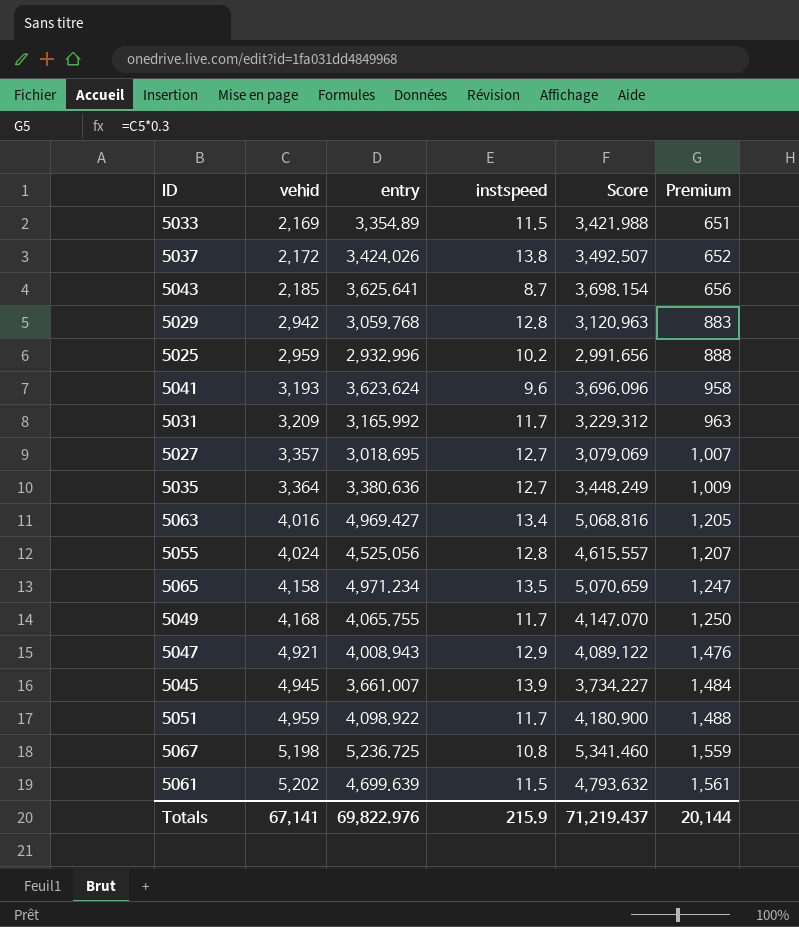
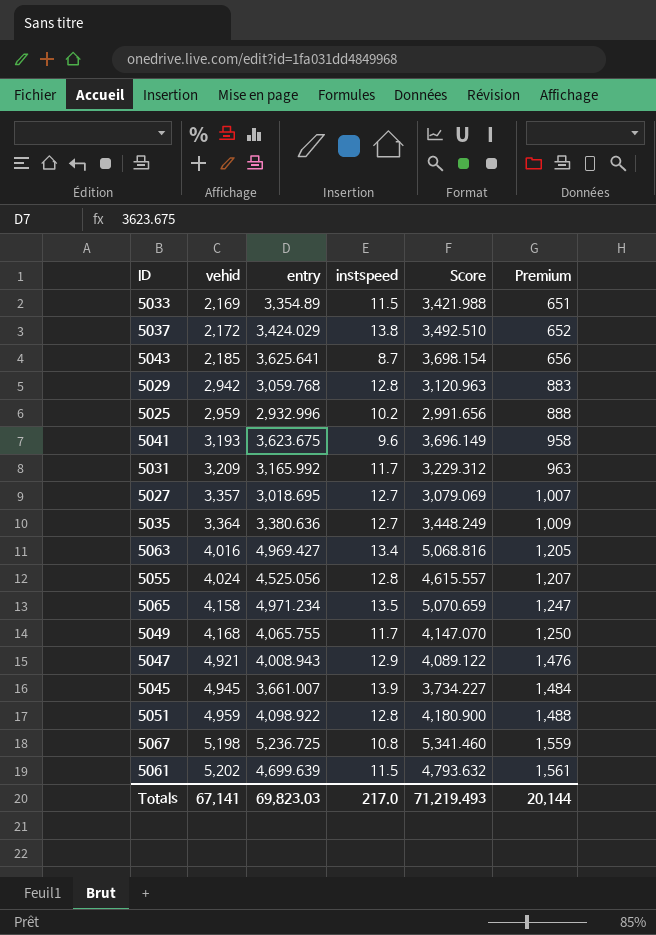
5037 | entry: 3,424.026 -> 3,424.029
5037 | Score: 3,492.507 -> 3,492.510
5041 | entry: 3,623.624 -> 3,623.675
5041 | Score: 3,696.096 -> 3,696.149
5051 | instspeed: 11.7 -> 12.8
Totals | entry: 69,822.976 -> 69,823.03
Totals | instspeed: 215.9 -> 217.0
Totals | Score: 71,219.437 -> 71,219.493

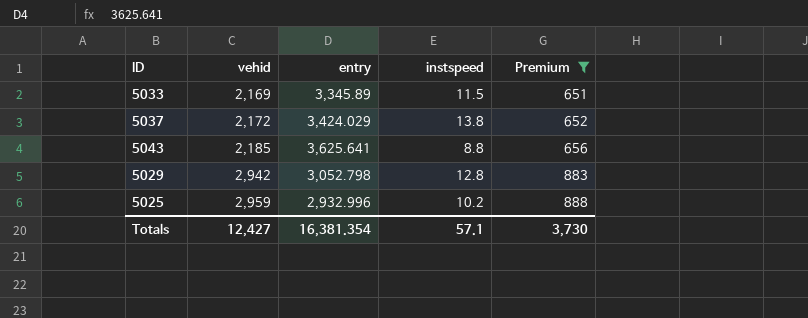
filter: none -> Premium <= 888
column Score | formula: [entry] * 1.02 -> none
5033 | entry: 3,354.89 -> 3,345.89
5043 | instspeed: 8.7 -> 8.8
5029 | entry: 3,059.768 -> 3,052.798
Totals | vehid: 67,141 -> 12,427
Totals | entry: 69,823.03 -> 16,381.354
Totals | instspeed: 217.0 -> 57.1
Totals | Premium: 20,144 -> 3,730

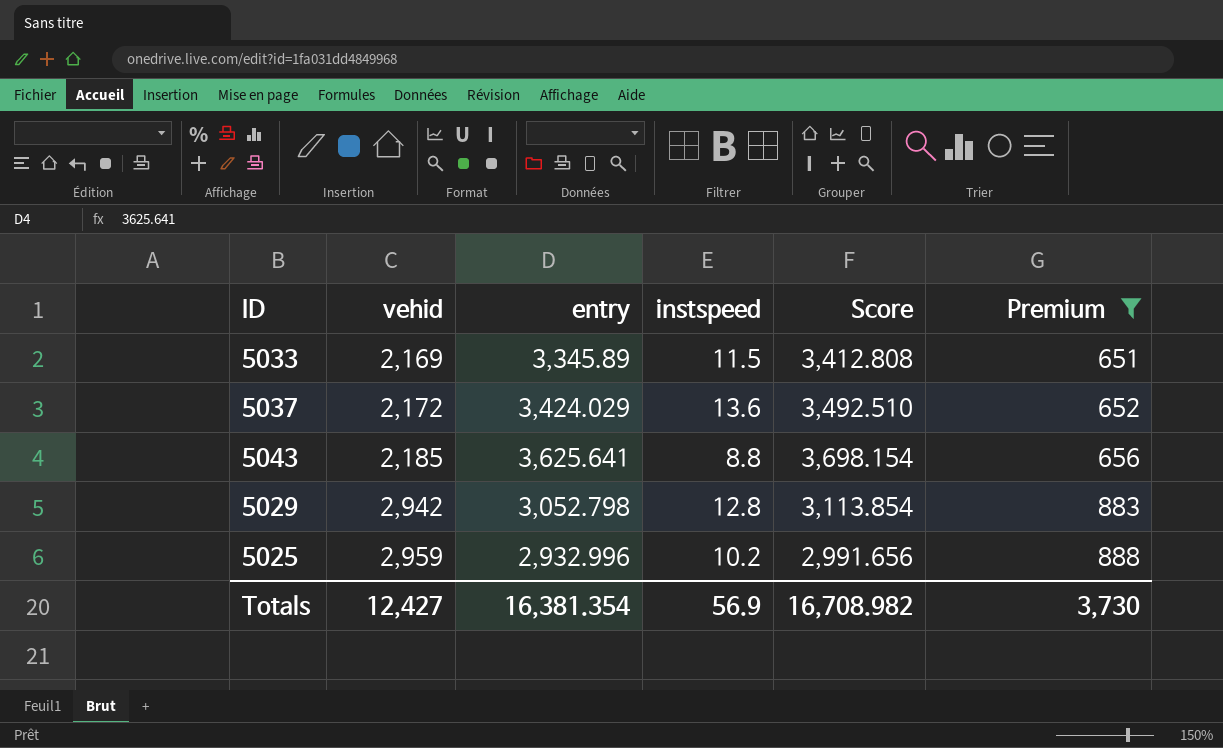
column Score | formula: none -> [entry] * 1.02
5037 | instspeed: 13.8 -> 13.6
Totals | instspeed: 57.1 -> 56.9

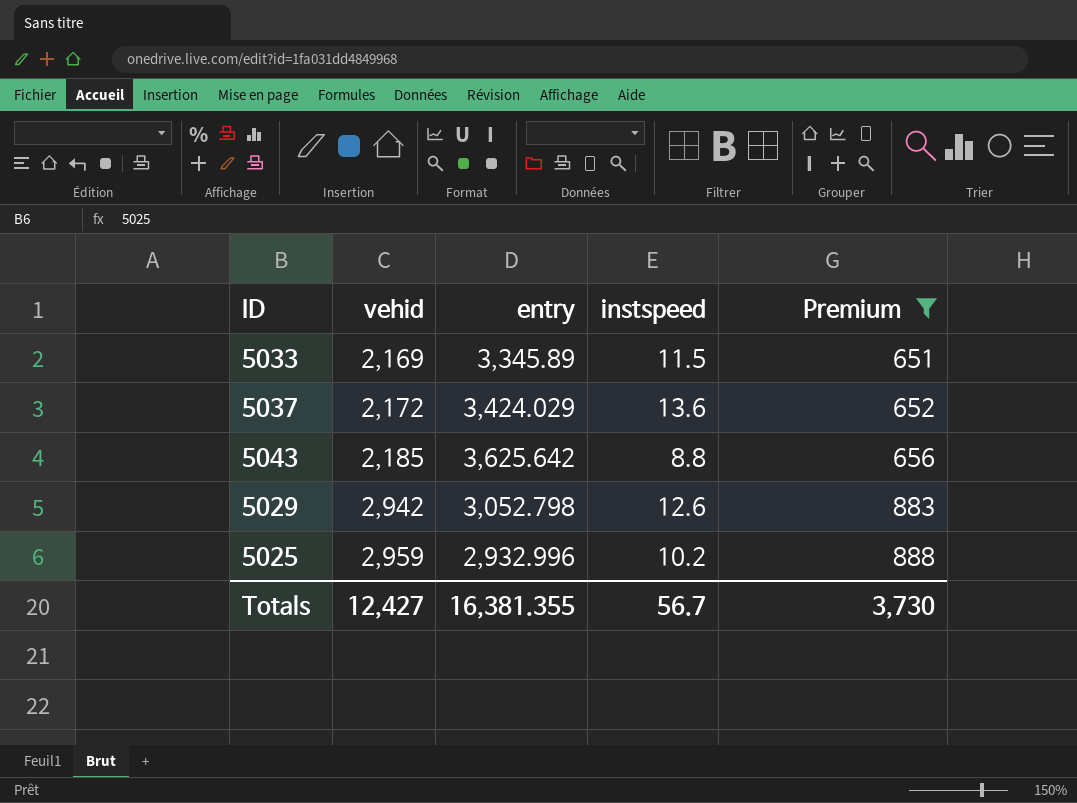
column Score | formula: [entry] * 1.02 -> none
5043 | entry: 3,625.641 -> 3,625.642
5029 | instspeed: 12.8 -> 12.6
Totals | entry: 16,381.354 -> 16,381.355
Totals | instspeed: 56.9 -> 56.7

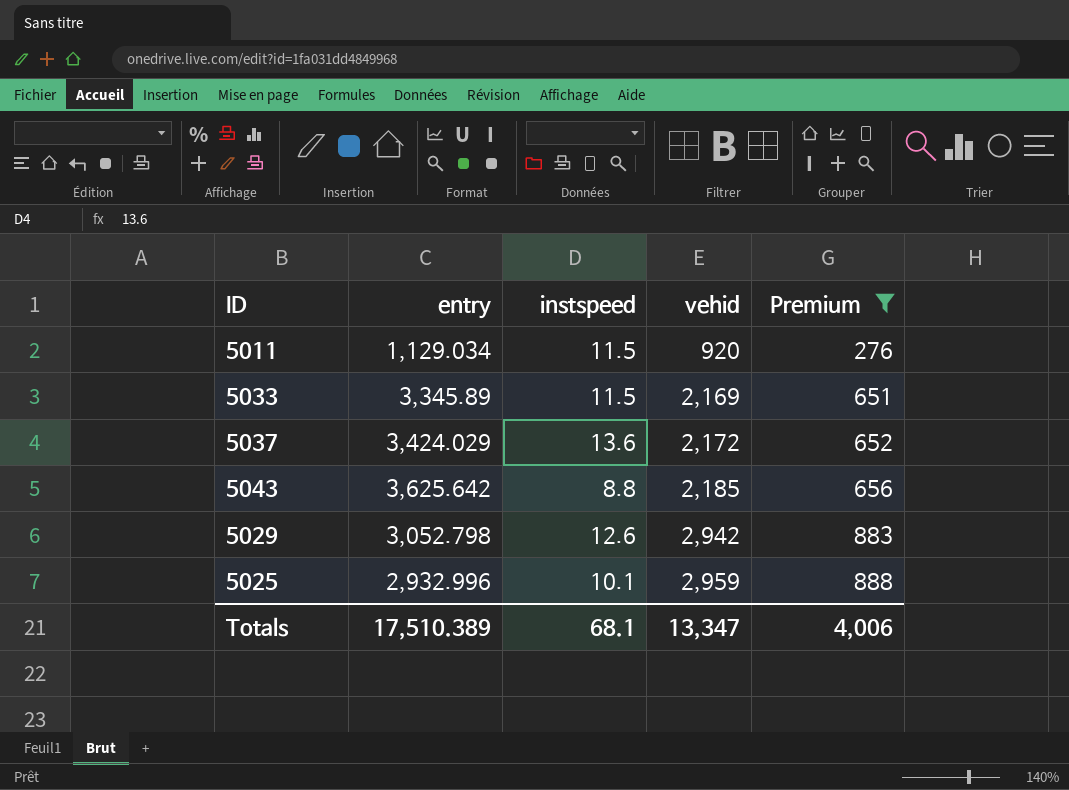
column vehid | position: 2 -> 4
row 5011: none -> 1,129.034 | 11.5 | 920 | 276
5025 | instspeed: 10.2 -> 10.1
Totals | entry: 16,381.355 -> 17,510.389
Totals | instspeed: 56.7 -> 68.1
Totals | vehid: 12,427 -> 13,347
Totals | Premium: 3,730 -> 4,006

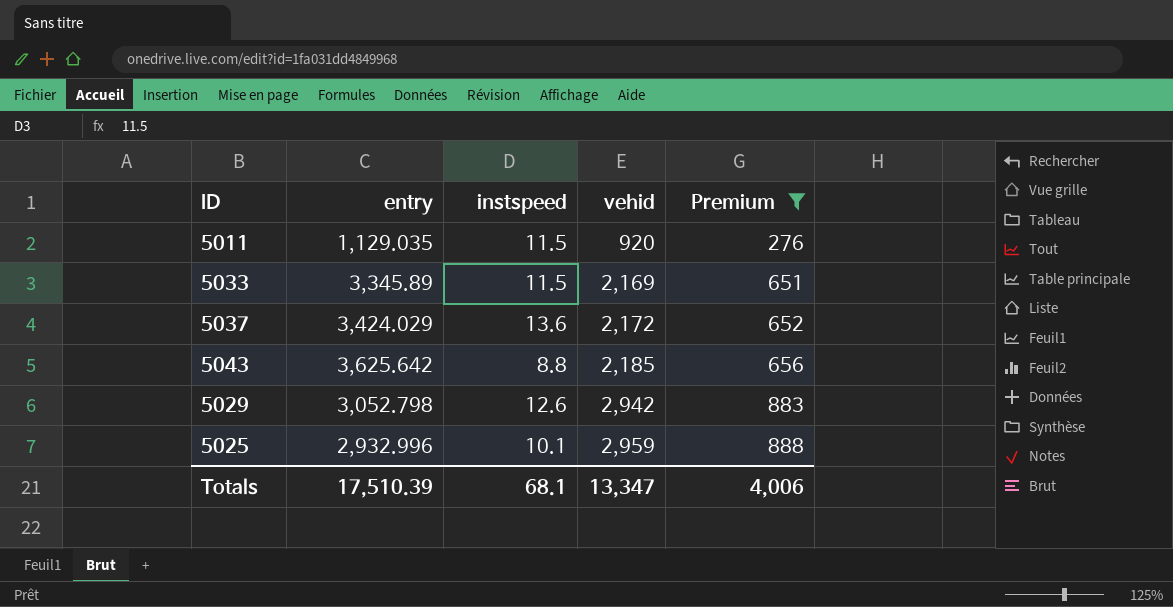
5011 | entry: 1,129.034 -> 1,129.035
Totals | entry: 17,510.389 -> 17,510.39

